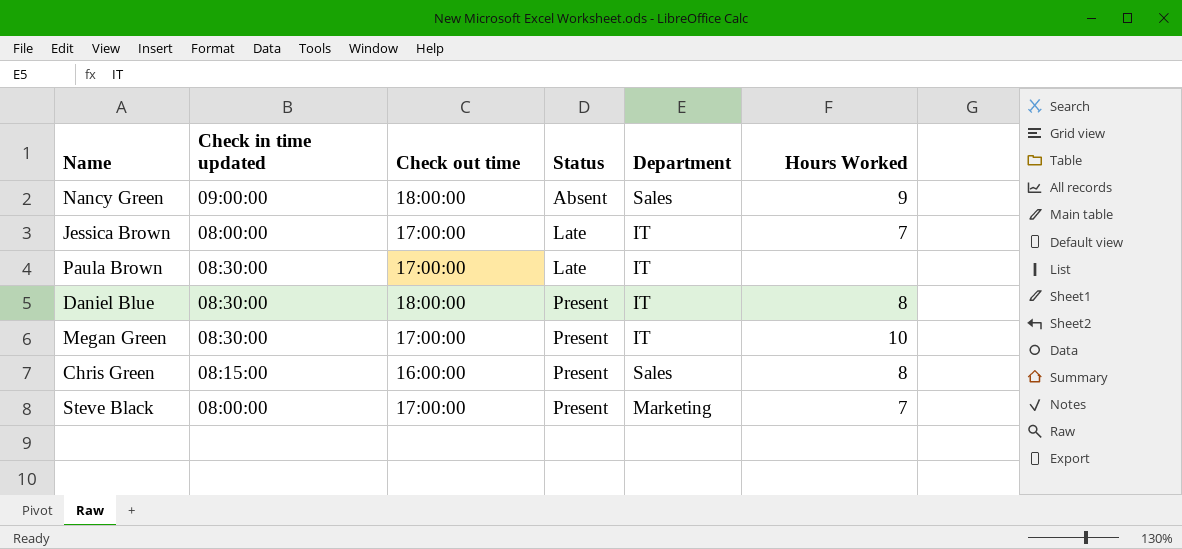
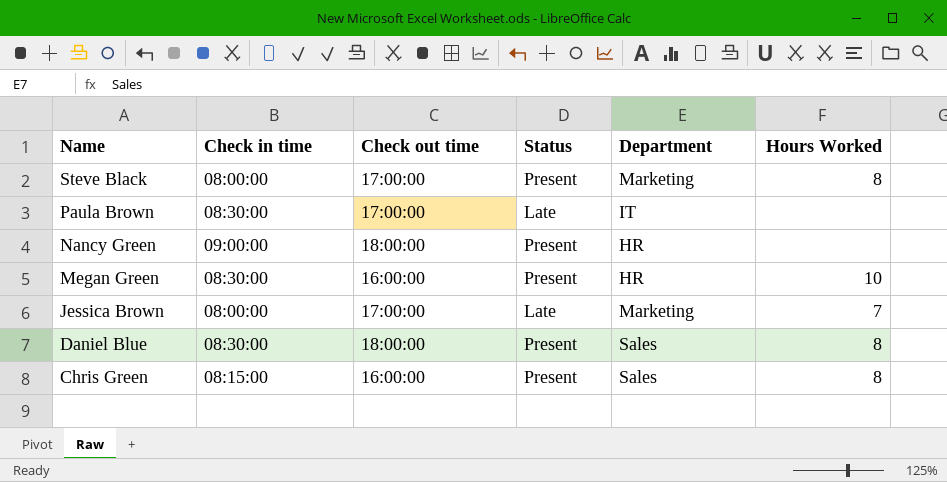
row order: Status ascending -> Name descending
column name: Check in time updated -> Check in time
Steve Black | Hours Worked: 7 -> 8
Nancy Green | Status: Absent -> Present
Nancy Green | Department: Sales -> HR
Nancy Green | Hours Worked: 9 -> none
Megan Green | Check out time: 17:00:00 -> 16:00:00
Megan Green | Department: IT -> HR
Jessica Brown | Department: IT -> Marketing
Daniel Blue | Department: IT -> Sales

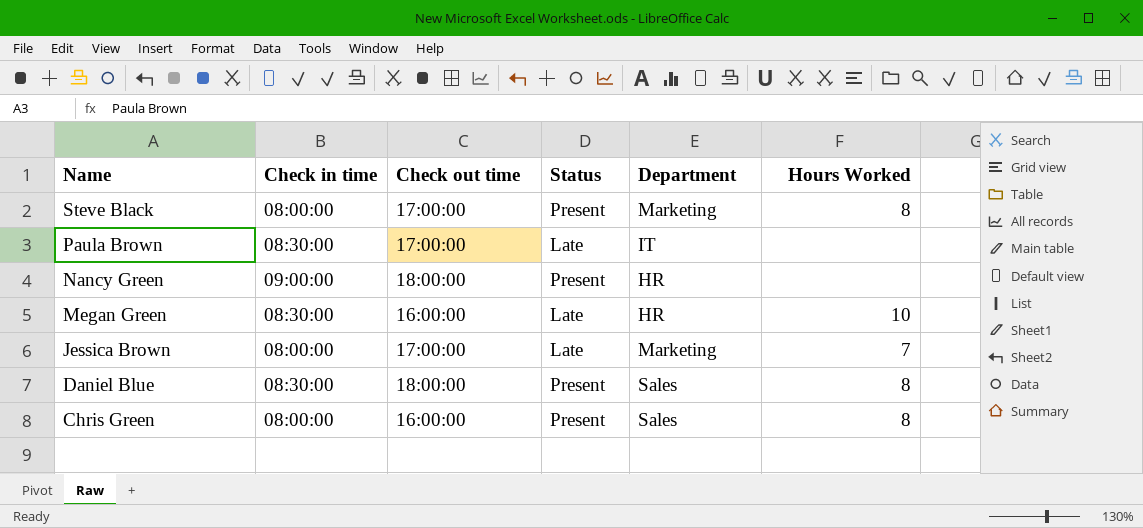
Megan Green | Status: Present -> Late
Chris Green | Check in time: 08:15:00 -> 08:00:00

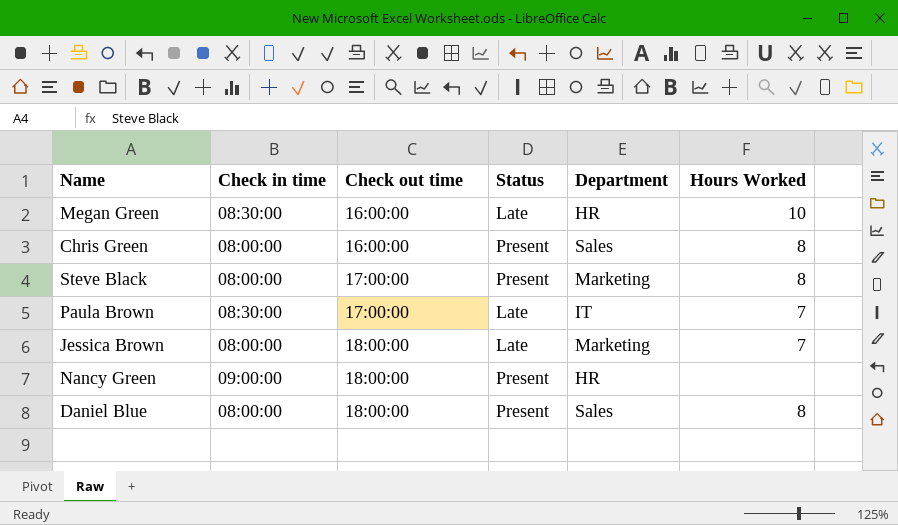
row order: Name descending -> Check out time ascending
Paula Brown | Hours Worked: none -> 7
Jessica Brown | Check out time: 17:00:00 -> 18:00:00
Daniel Blue | Check in time: 08:30:00 -> 08:00:00

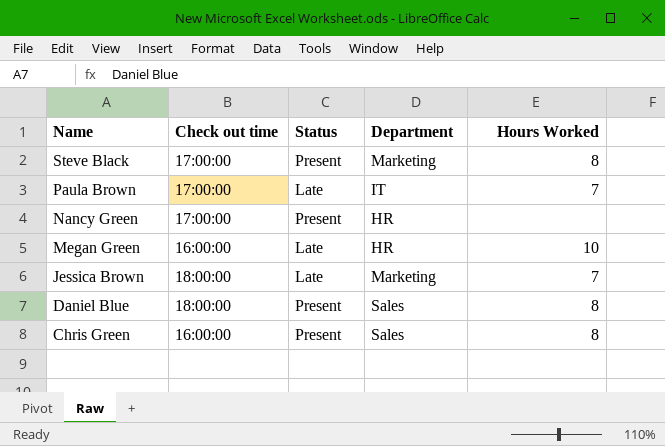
row order: Check out time ascending -> Name descending
column Check in time | position: 2 -> none
Nancy Green | Check out time: 18:00:00 -> 17:00:00

